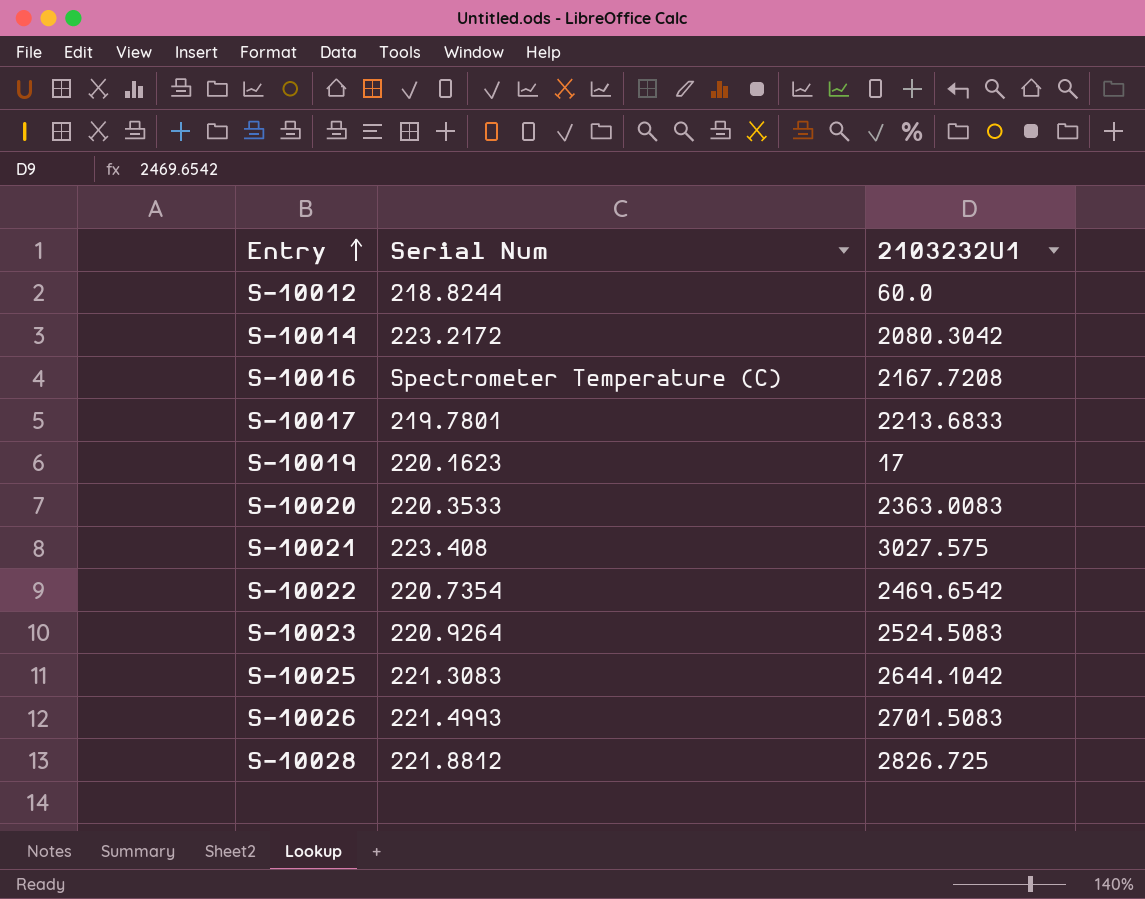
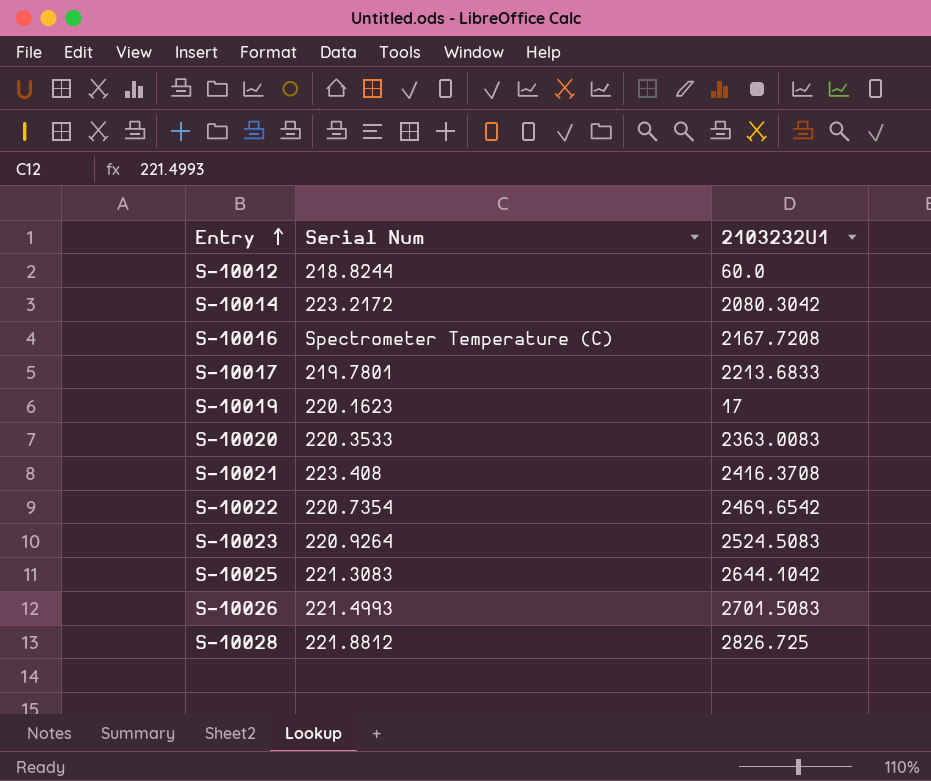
S-10021 | 2103232U1: 3027.575 -> 2416.3708

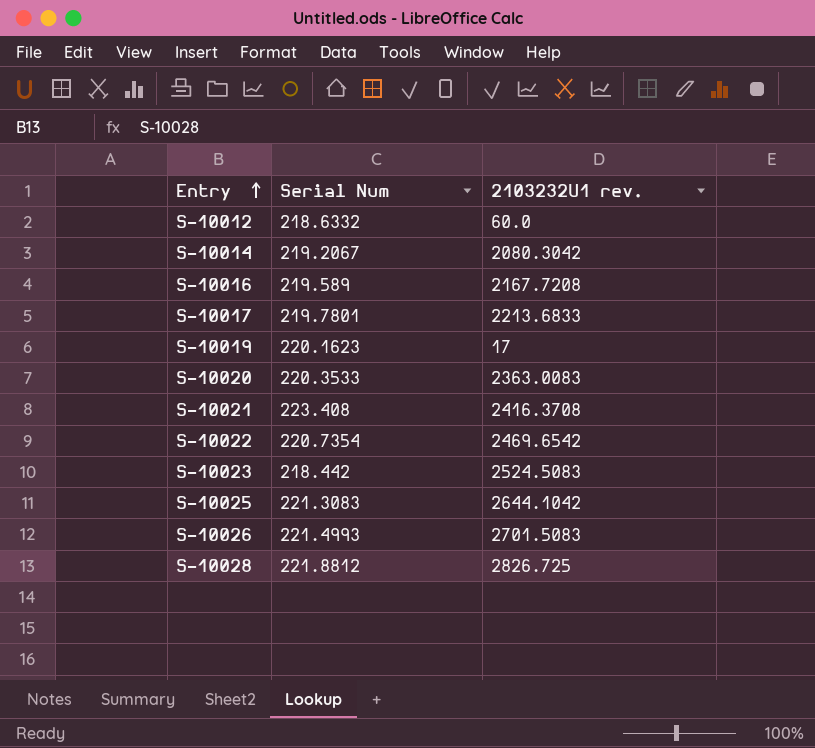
column name: 2103232U1 -> 2103232U1 rev.
S-10012 | Serial Num: 218.8244 -> 218.6332
S-10014 | Serial Num: 223.2172 -> 219.2067
S-10016 | Serial Num: Spectrometer Temperature (C) -> 219.589
S-10023 | Serial Num: 220.9264 -> 218.442

